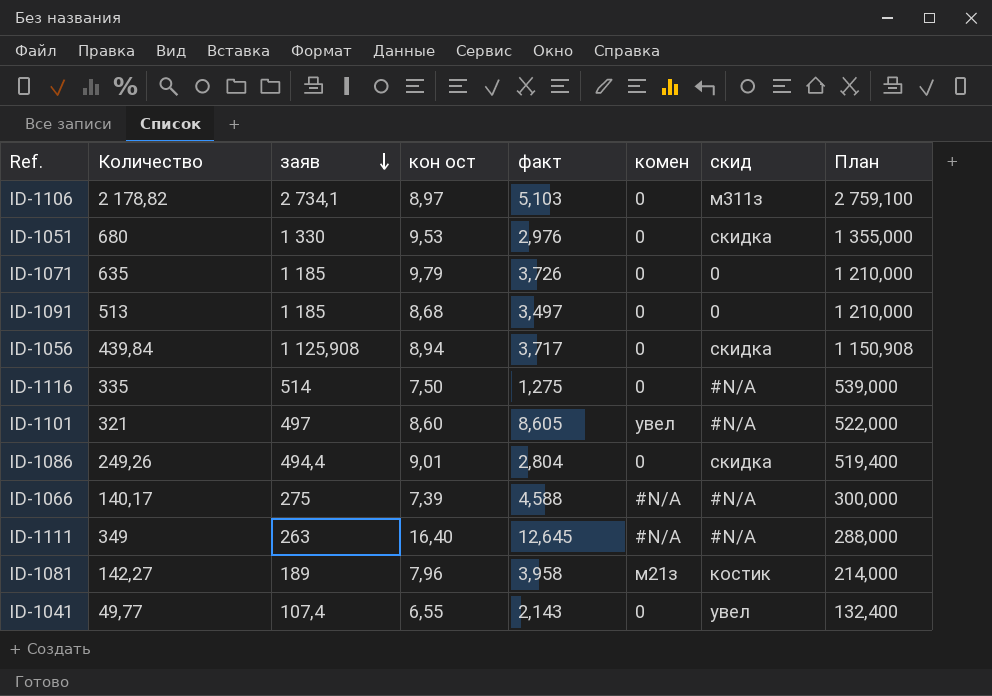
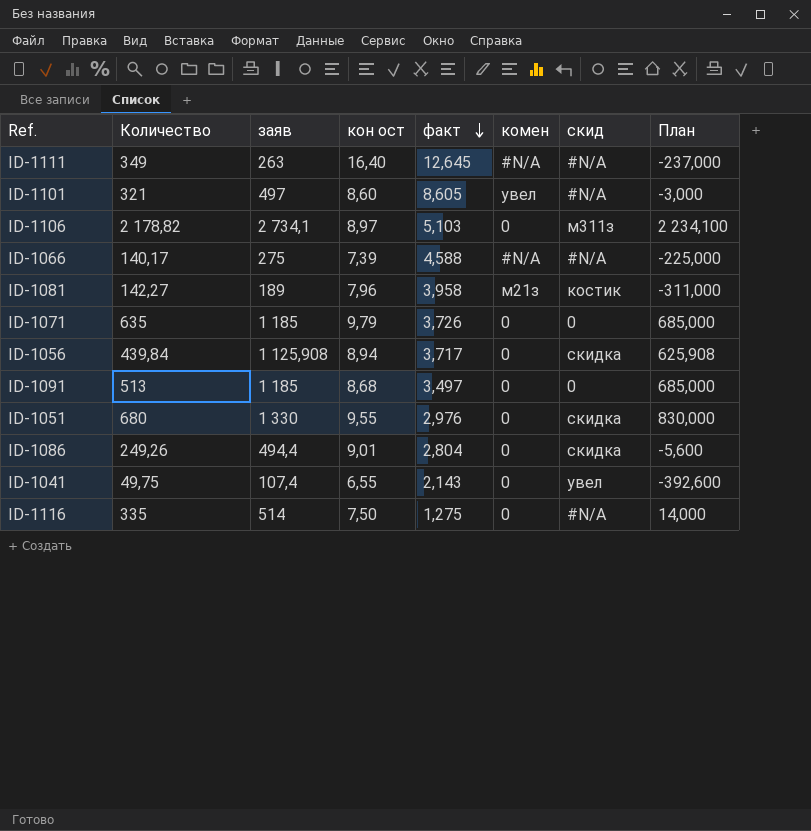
row order: заяв descending -> факт descending
column План | formula: [заяв] + 25 -> [заяв] - 500
ID-1051 | кон ост: 9,53 -> 9,55
ID-1041 | Количество: 49,77 -> 49,75

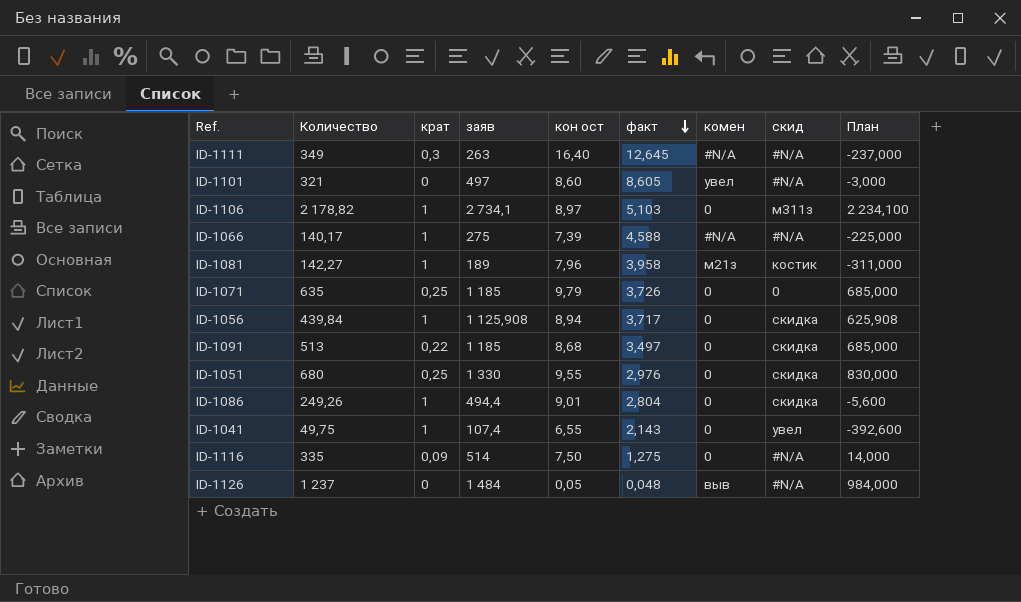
column крат | position: none -> 3
ID-1091 | скид: 0 -> скидка
row ID-1126: none -> 1 237 | 0 | 1 484 | 0,05 | 0,048 | выв | #N/A | 984,000

